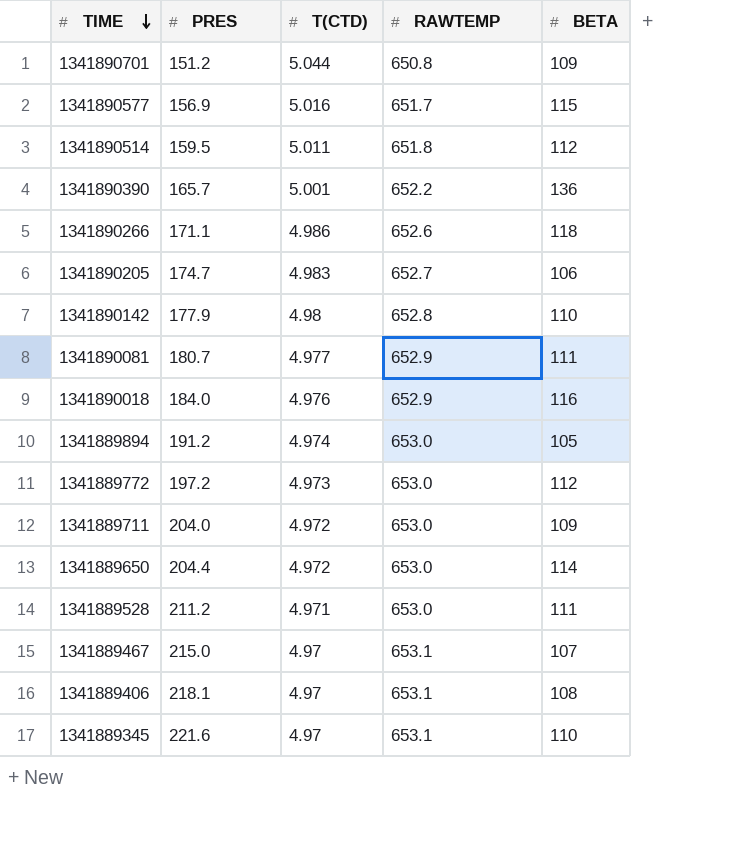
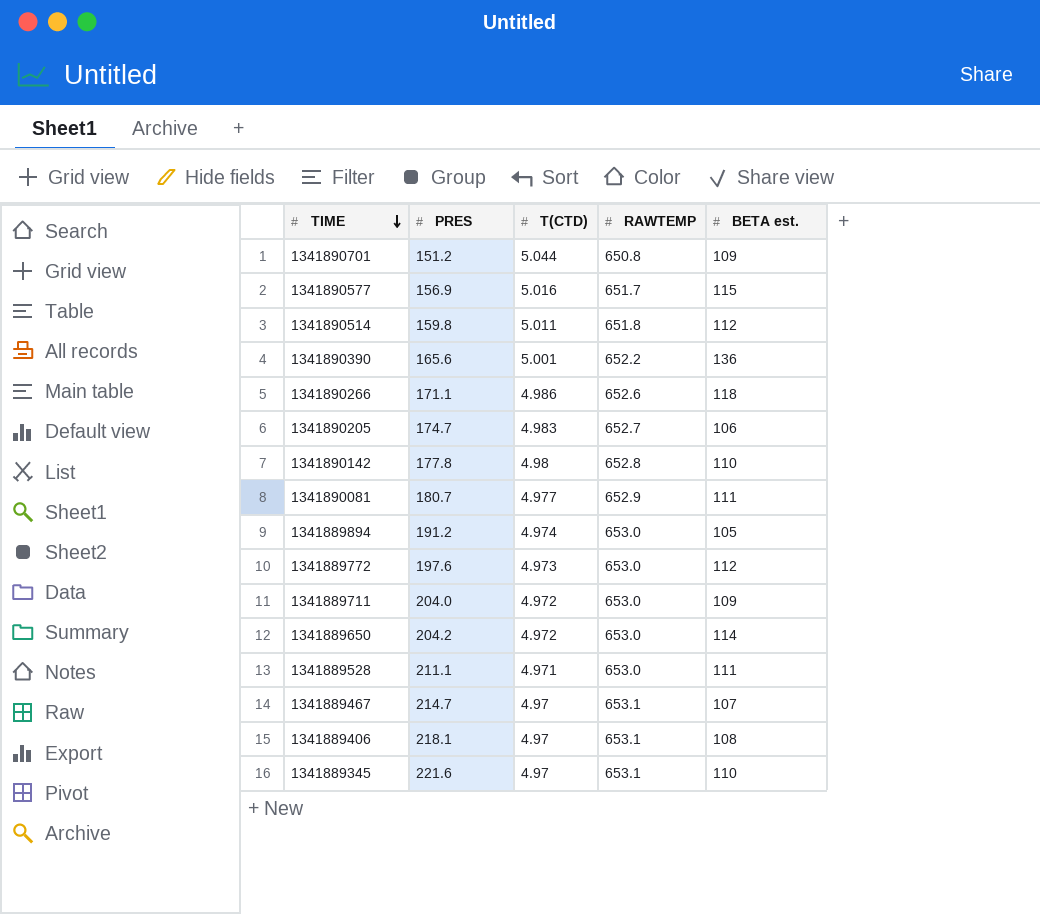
column name: BETA -> BETA est.
row 1341890018: 184.0 | 4.976 | 652.9 | 116 -> none
1341890514 | PRES: 159.5 -> 159.8
1341890390 | PRES: 165.7 -> 165.6
1341890142 | PRES: 177.9 -> 177.8
1341889772 | PRES: 197.2 -> 197.6
1341889650 | PRES: 204.4 -> 204.2
1341889528 | PRES: 211.2 -> 211.1
1341889467 | PRES: 215.0 -> 214.7

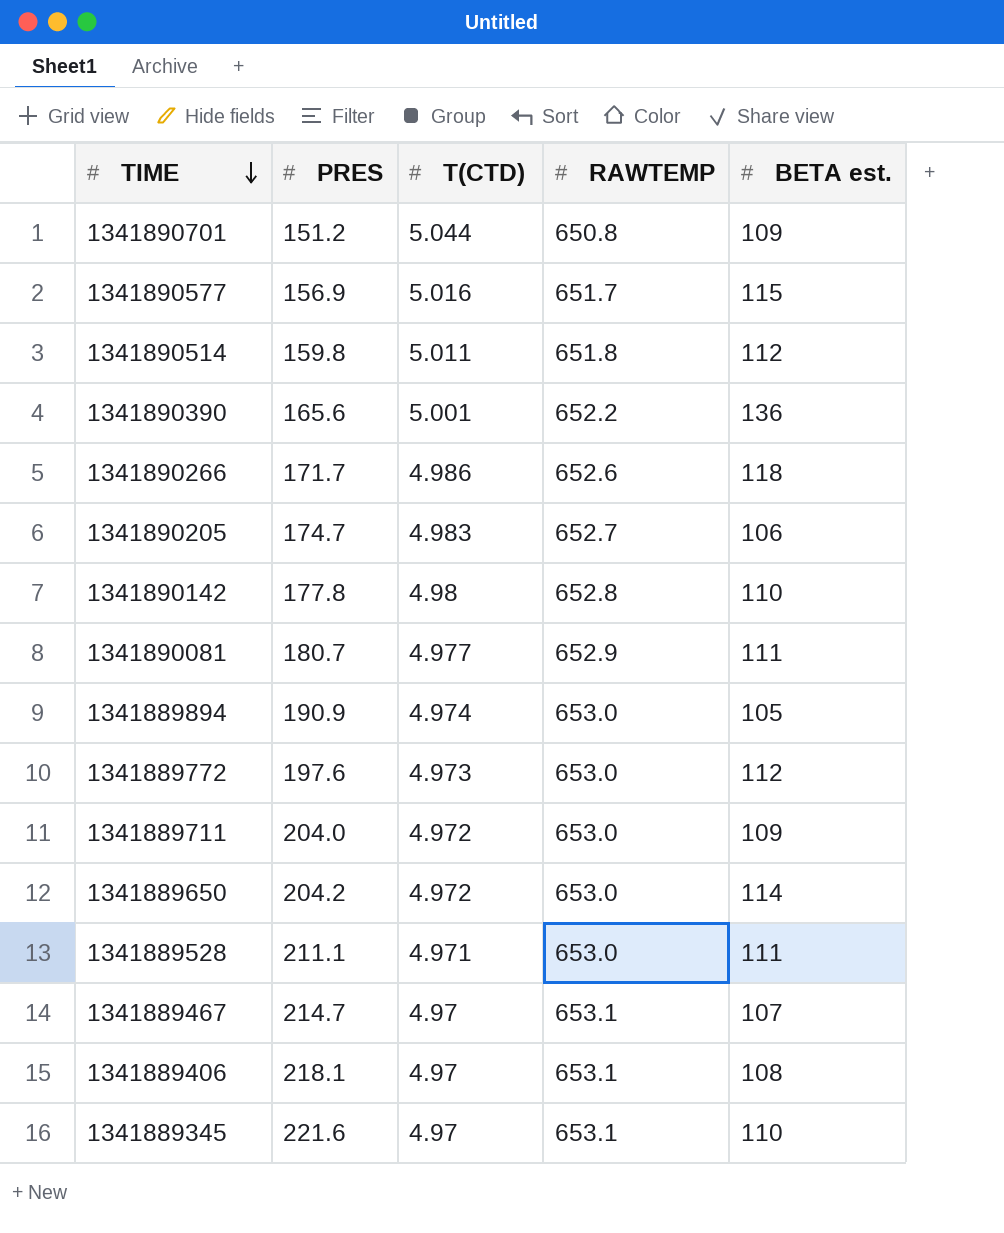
1341890266 | PRES: 171.1 -> 171.7
1341889894 | PRES: 191.2 -> 190.9

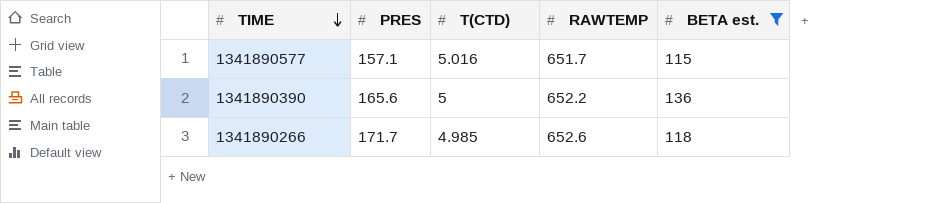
filter: none -> BETA est. >= 115
1341890577 | PRES: 156.9 -> 157.1
1341890390 | T(CTD): 5.001 -> 5
1341890266 | T(CTD): 4.986 -> 4.985

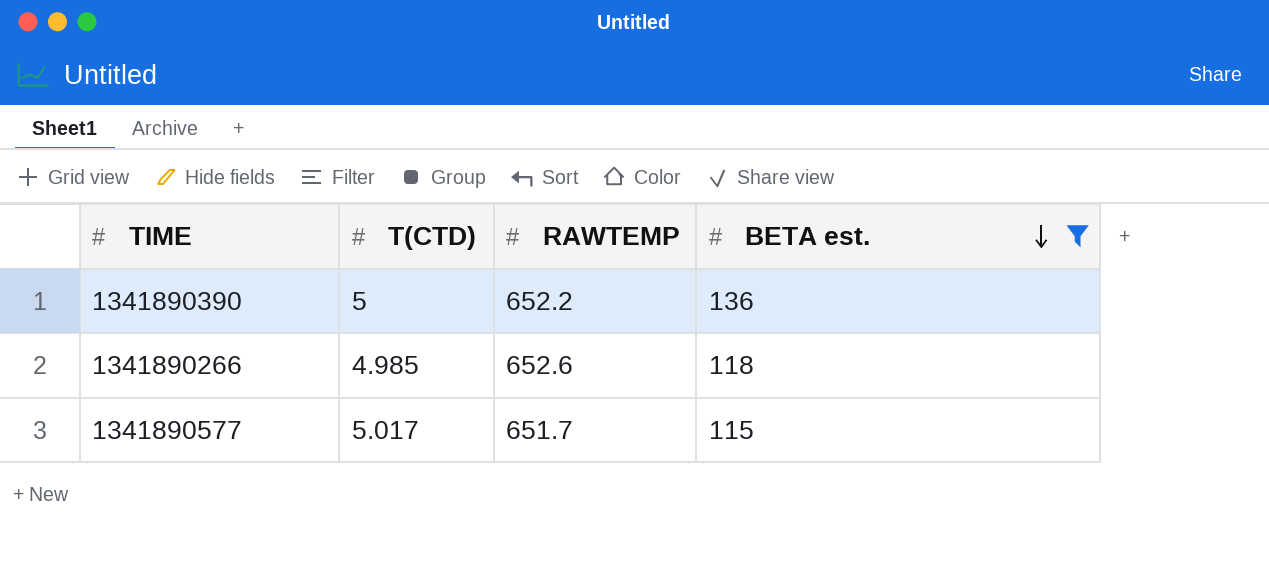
row order: TIME descending -> BETA est. descending
column PRES | position: 2 -> none
1341890577 | T(CTD): 5.016 -> 5.017

